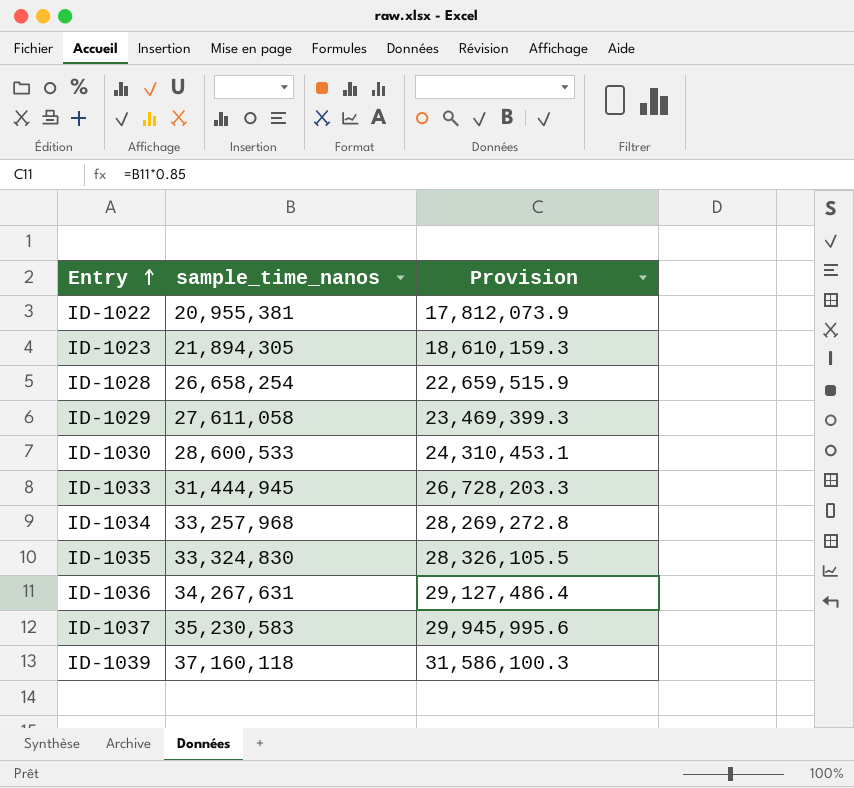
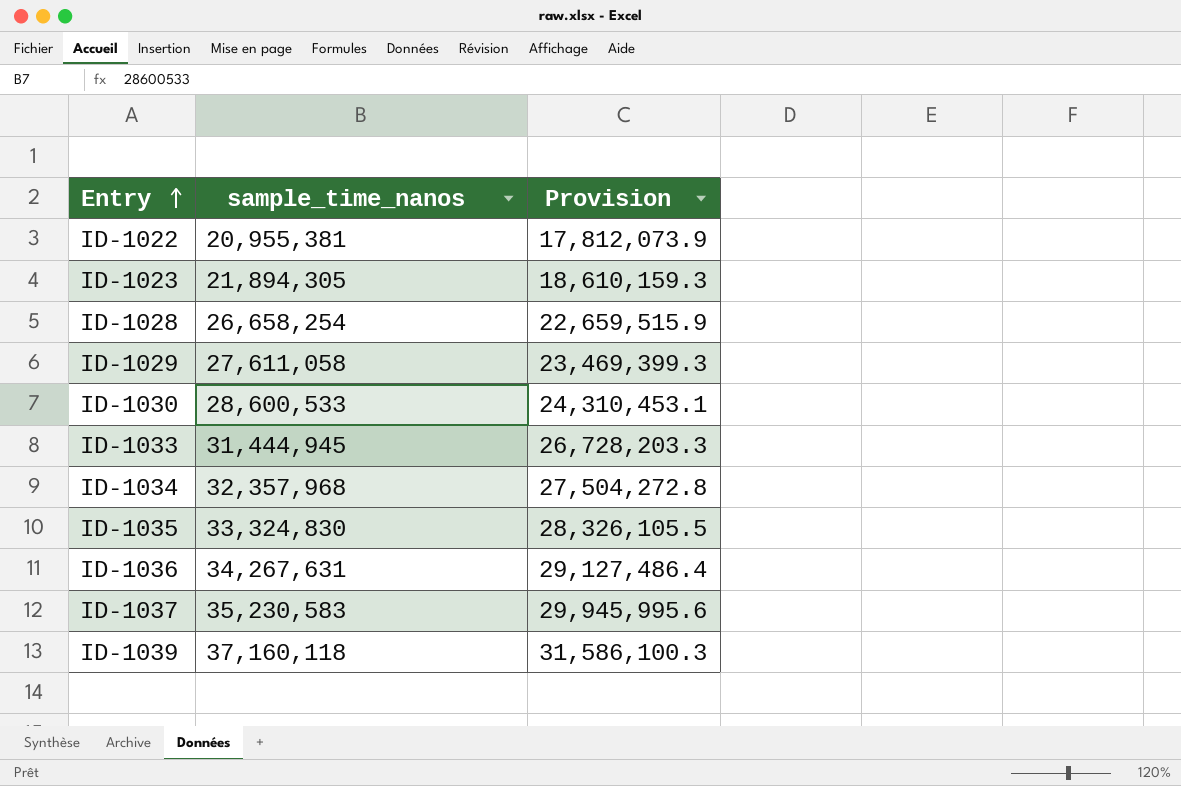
ID-1034 | sample_time_nanos: 33,257,968 -> 32,357,968
ID-1034 | Provision: 28,269,272.8 -> 27,504,272.8

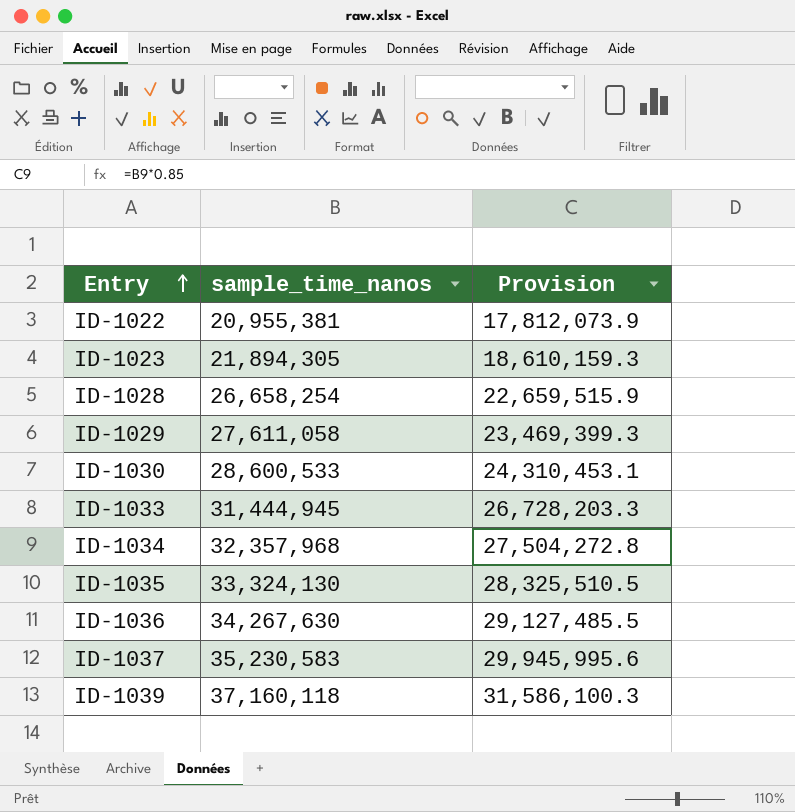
ID-1035 | sample_time_nanos: 33,324,830 -> 33,324,130
ID-1035 | Provision: 28,326,105.5 -> 28,325,510.5
ID-1036 | sample_time_nanos: 34,267,631 -> 34,267,630
ID-1036 | Provision: 29,127,486.4 -> 29,127,485.5

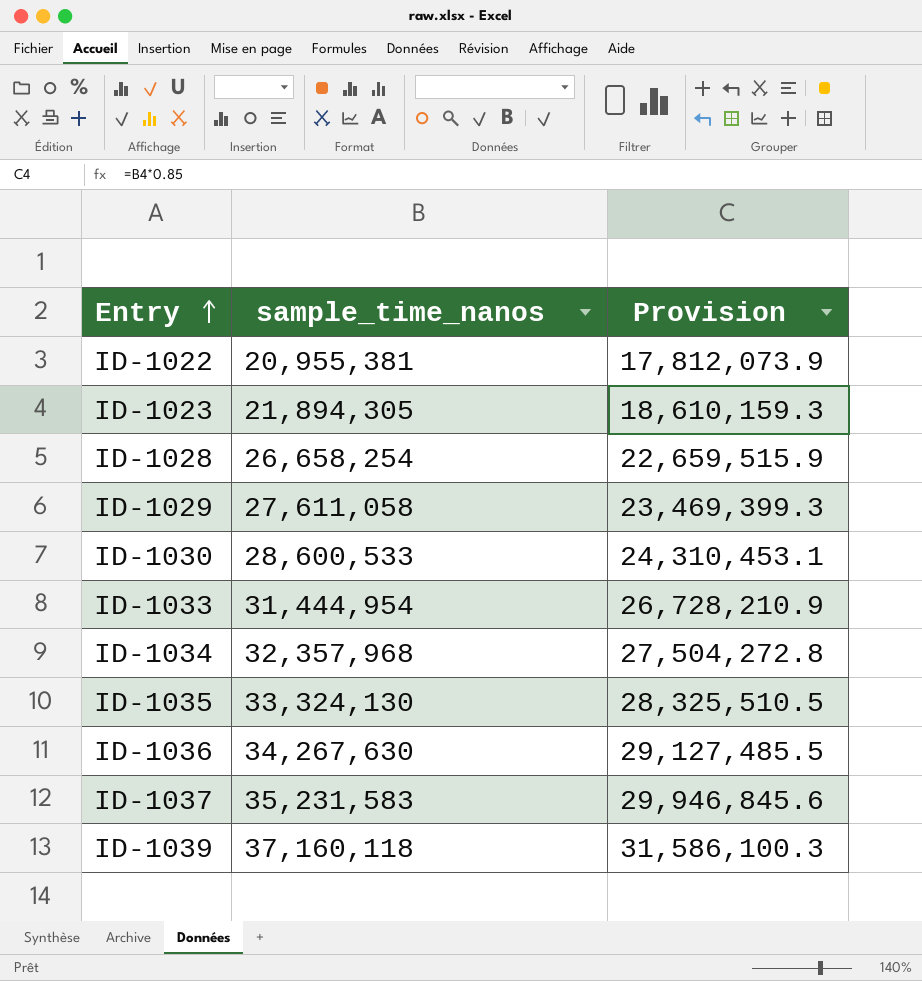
ID-1033 | sample_time_nanos: 31,444,945 -> 31,444,954
ID-1033 | Provision: 26,728,203.3 -> 26,728,210.9
ID-1037 | sample_time_nanos: 35,230,583 -> 35,231,583
ID-1037 | Provision: 29,945,995.6 -> 29,946,845.6

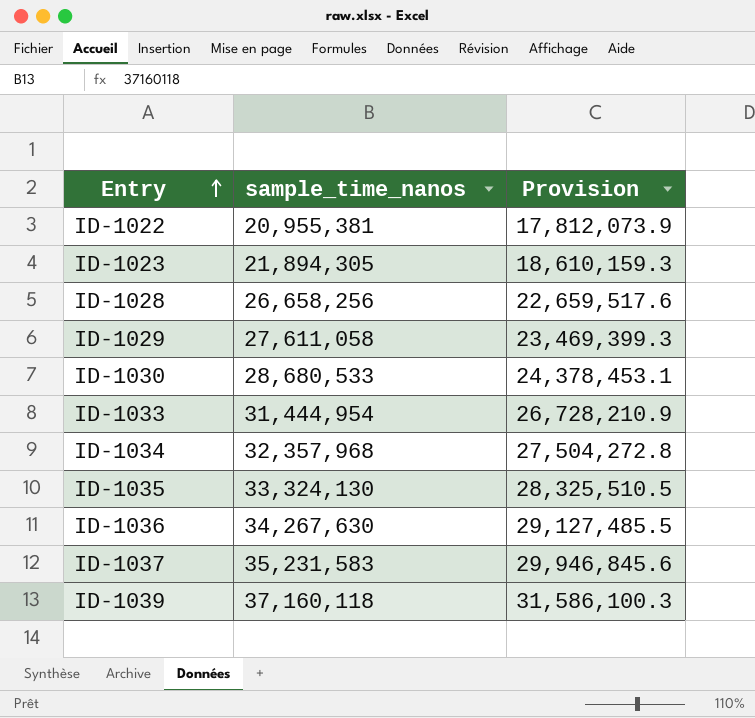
ID-1028 | sample_time_nanos: 26,658,254 -> 26,658,256
ID-1028 | Provision: 22,659,515.9 -> 22,659,517.6
ID-1030 | sample_time_nanos: 28,600,533 -> 28,680,533
ID-1030 | Provision: 24,310,453.1 -> 24,378,453.1

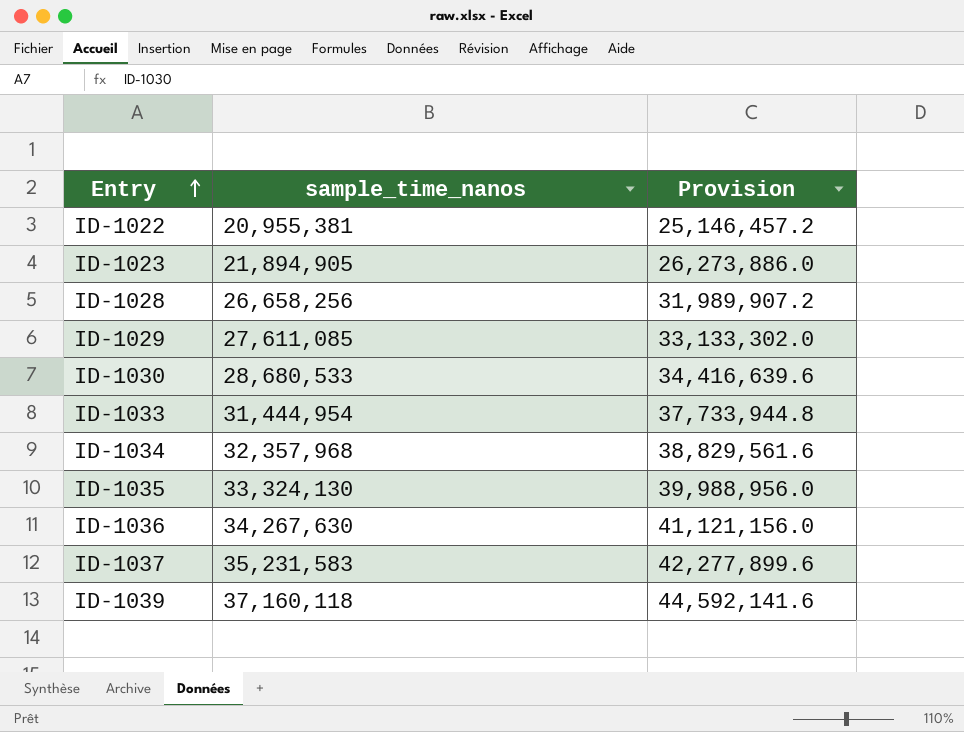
column Provision | formula: [sample_time_nanos] * 0.85 -> [sample_time_nanos] * 1.2
ID-1023 | sample_time_nanos: 21,894,305 -> 21,894,905
ID-1029 | sample_time_nanos: 27,611,058 -> 27,611,085

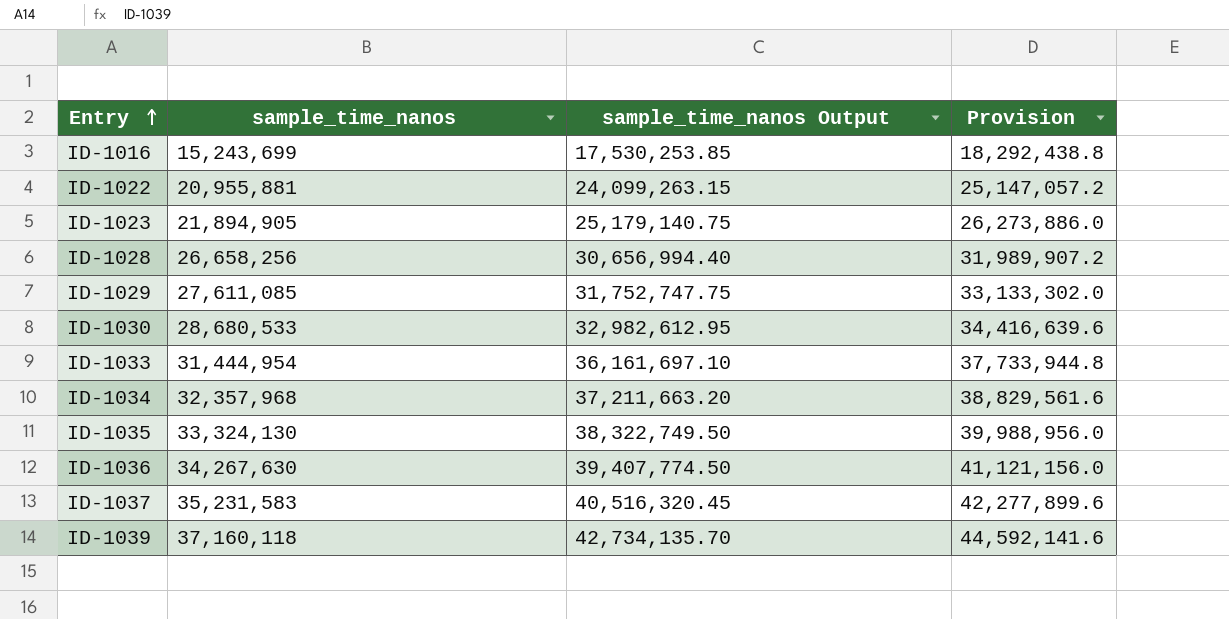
column sample_time_nanos Output | formula: none -> [sample_time_nanos] * 1.15
row ID-1016: none -> 15,243,699 | 17,530,253.85 | 18,292,438.8
ID-1022 | sample_time_nanos: 20,955,381 -> 20,955,881
ID-1022 | Provision: 25,146,457.2 -> 25,147,057.2

